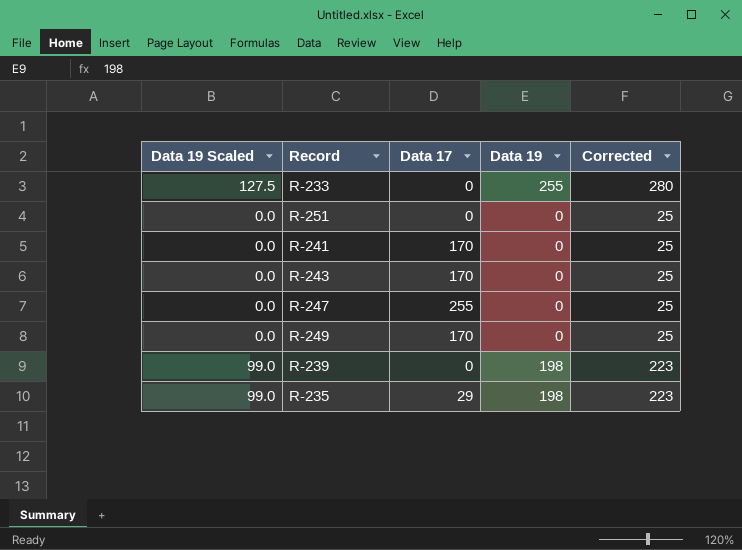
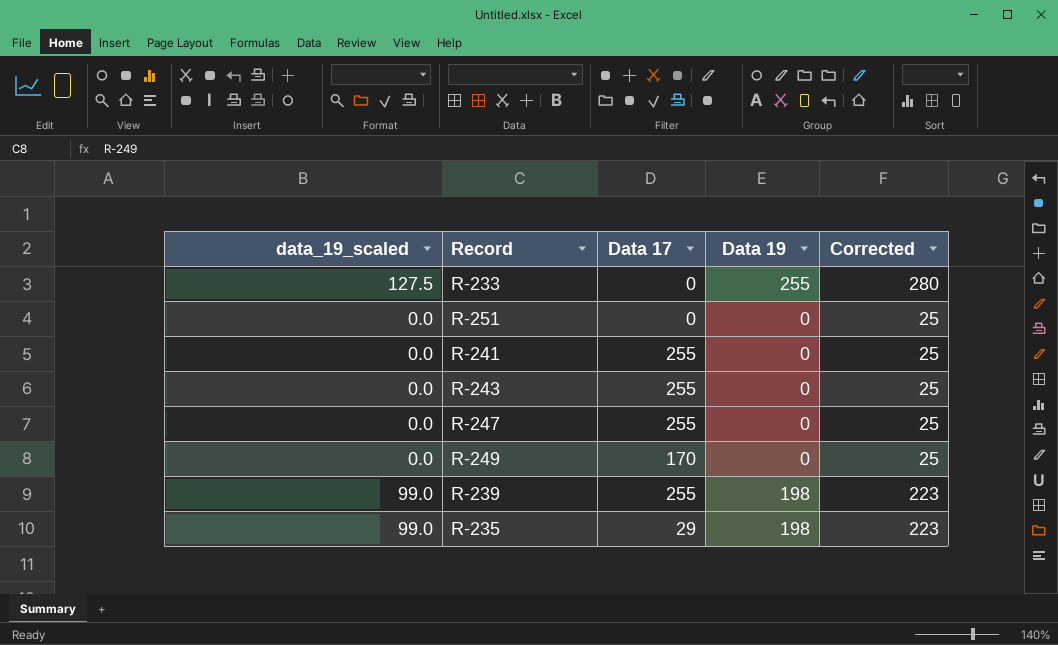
column name: Data 19 Scaled -> data_19_scaled
R-241 | Data 17: 170 -> 255
R-243 | Data 17: 170 -> 255
R-239 | Data 17: 0 -> 255

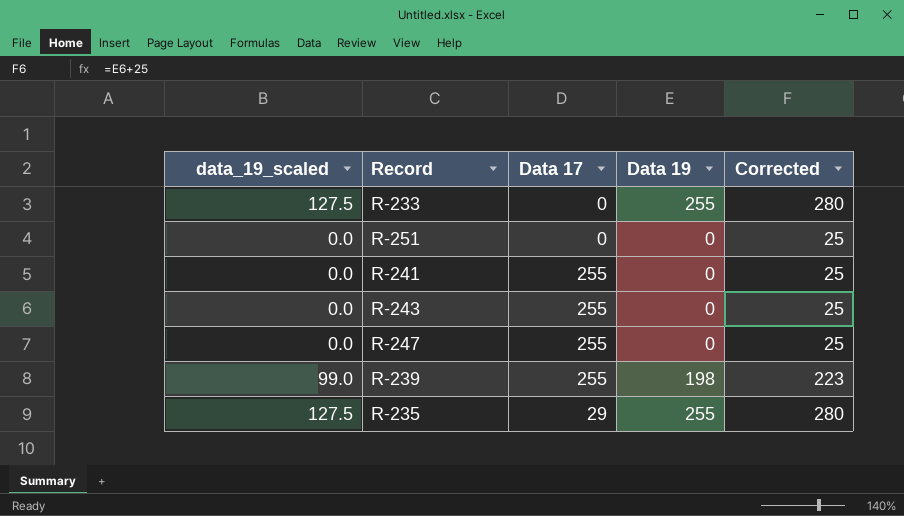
row R-249: 0.0 | 170 | 0 | 25 -> none
R-235 | data_19_scaled: 99.0 -> 127.5
R-235 | Data 19: 198 -> 255
R-235 | Corrected: 223 -> 280

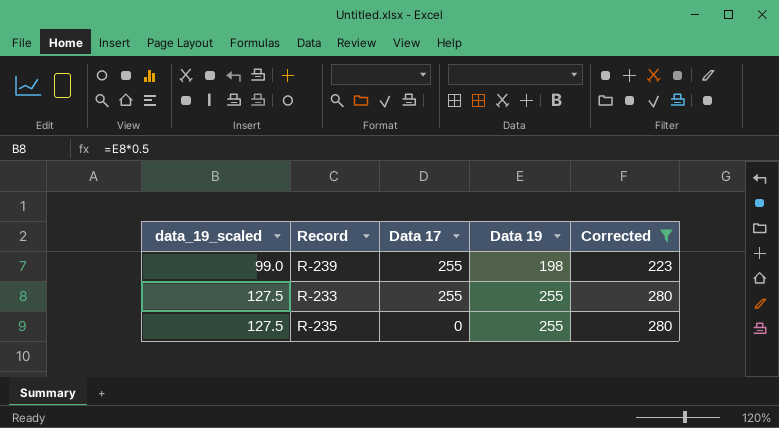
filter: none -> Corrected != 25
row order: none -> data_19_scaled ascending
R-233 | Data 17: 0 -> 255
R-235 | Data 17: 29 -> 0

